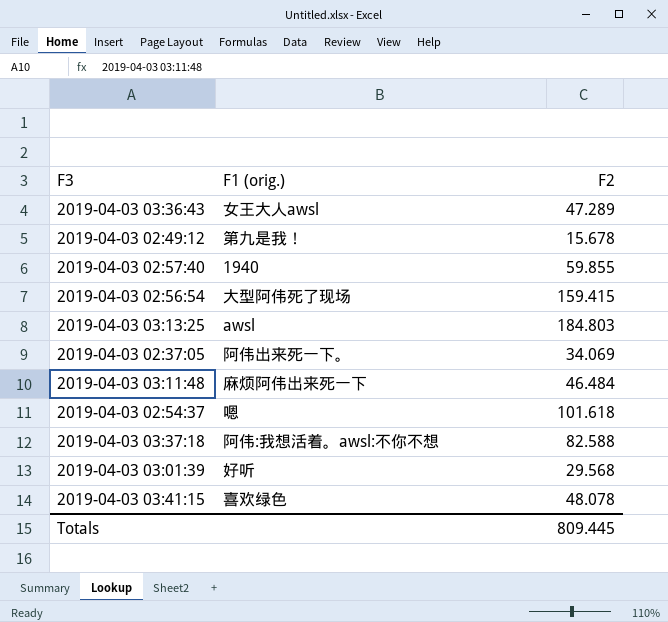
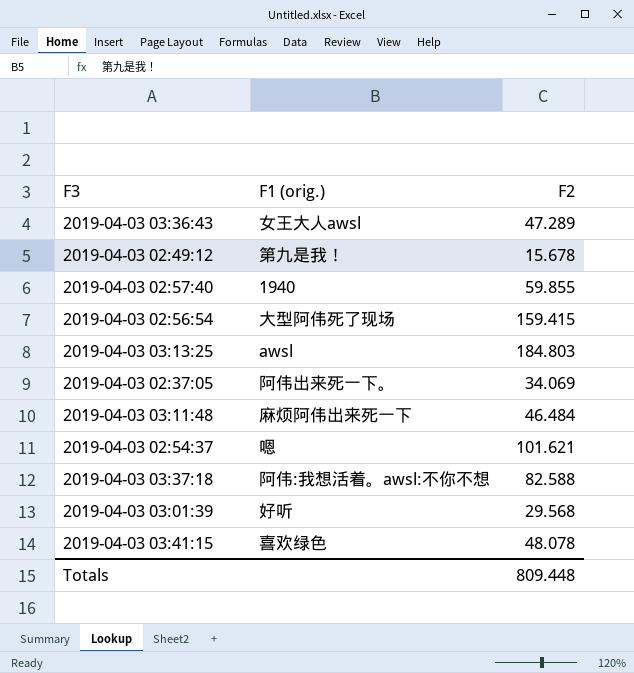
2019-04-03 02:54:37 | F2: 101.618 -> 101.621
Totals | F2: 809.445 -> 809.448

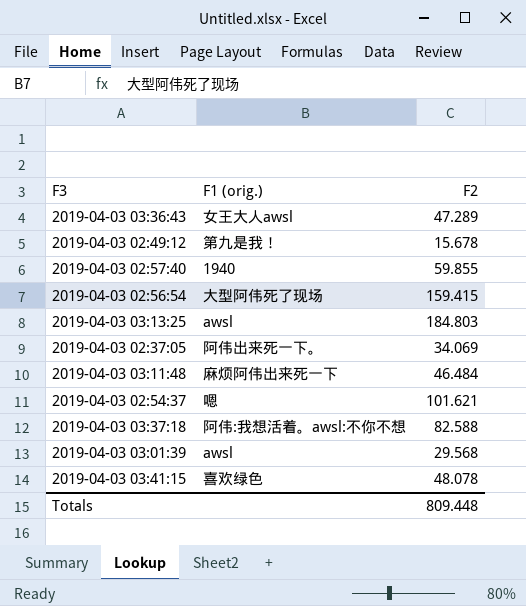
2019-04-03 03:01:39 | F1 (orig.): 好听 -> awsl

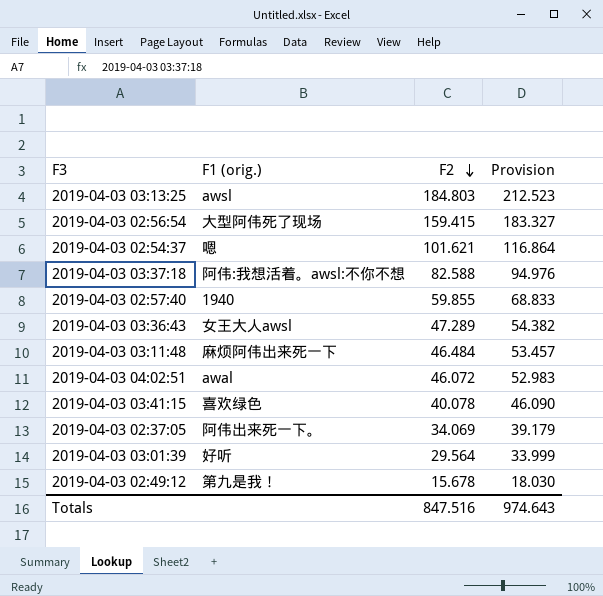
row order: none -> F2 descending
column Provision | formula: none -> [F2] * 1.15
row 2019-04-03 04:02:51: none -> awal | 46.072 | 52.983
2019-04-03 03:41:15 | F2: 48.078 -> 40.078
2019-04-03 03:01:39 | F1 (orig.): awsl -> 好听
2019-04-03 03:01:39 | F2: 29.568 -> 29.564
Totals | F2: 809.448 -> 847.516

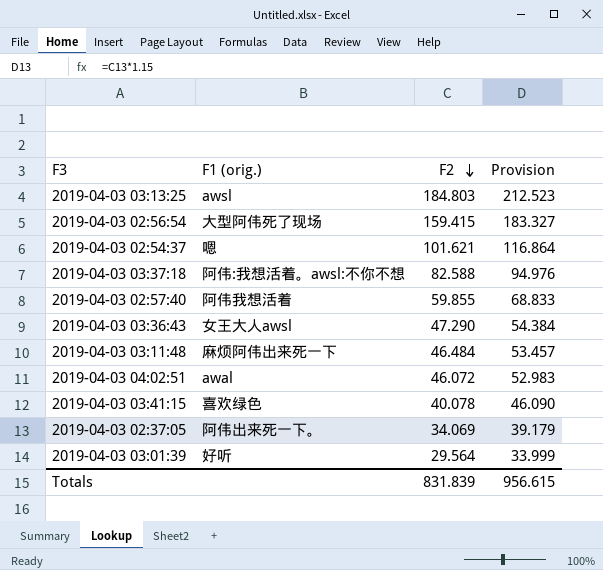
row 2019-04-03 02:49:12: 第九是我！ | 15.678 | 18.030 -> none
2019-04-03 02:57:40 | F1 (orig.): 1940 -> 阿伟我想活着
2019-04-03 03:36:43 | F2: 47.289 -> 47.290
2019-04-03 03:36:43 | Provision: 54.382 -> 54.384
Totals | F2: 847.516 -> 831.839
Totals | Provision: 974.643 -> 956.615

